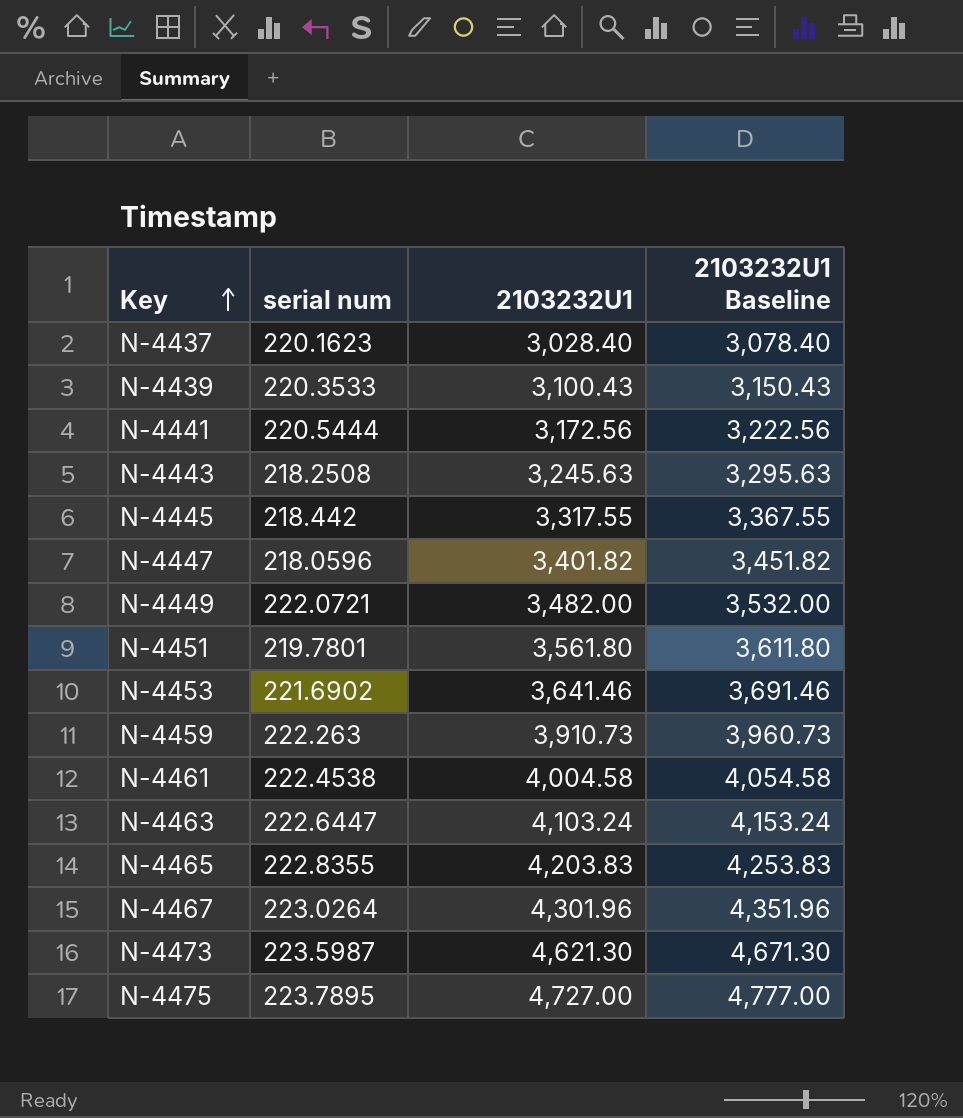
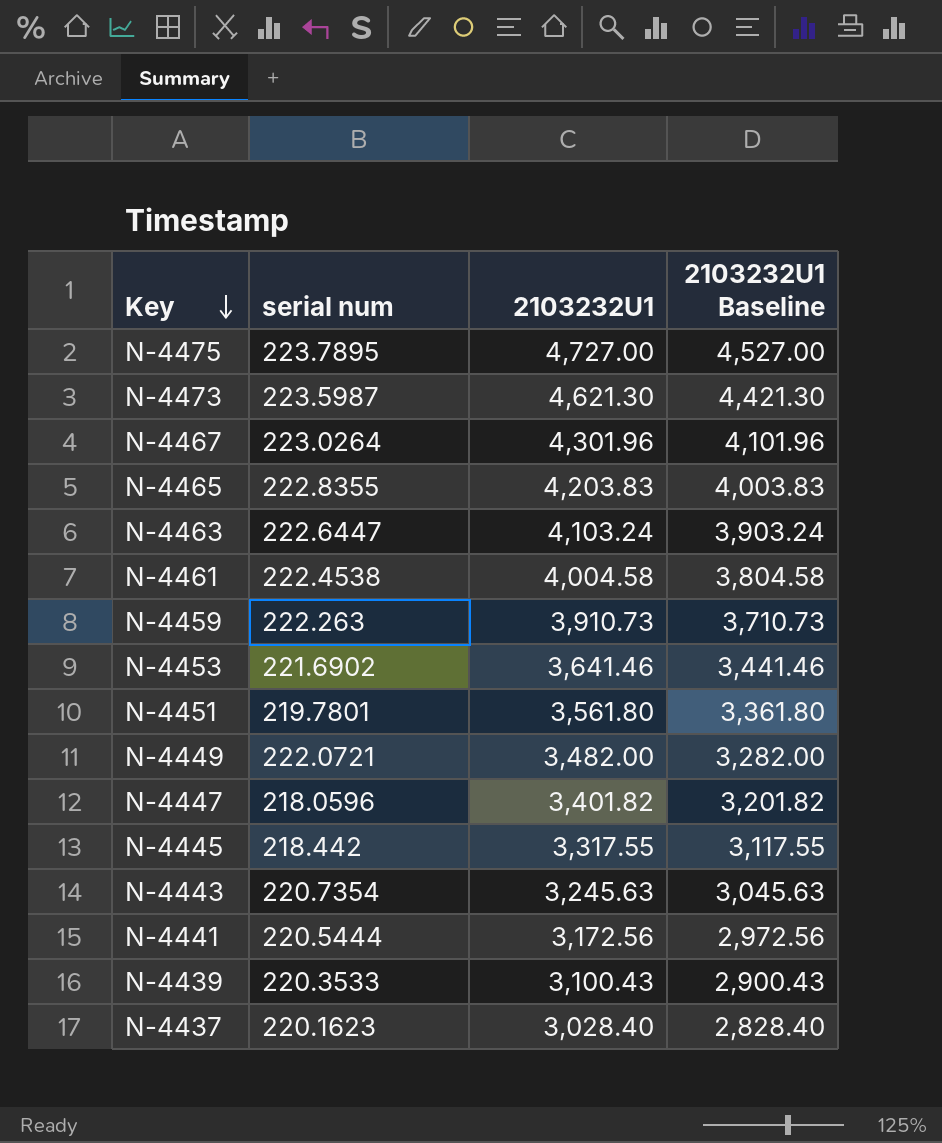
row order: Key ascending -> Key descending
column 2103232U1 Baseline | formula: [2103232U1] + 50 -> [2103232U1] - 200
N-4443 | serial num: 218.2508 -> 220.7354

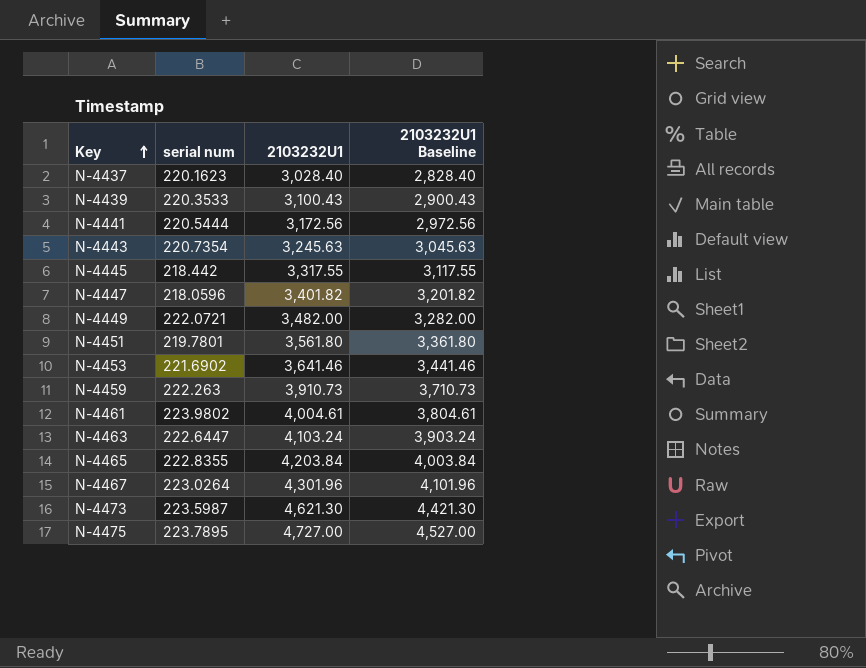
row order: Key descending -> Key ascending
N-4461 | serial num: 222.4538 -> 223.9802
N-4461 | 2103232U1: 4,004.58 -> 4,004.61
N-4461 | 2103232U1 Baseline: 3,804.58 -> 3,804.61
N-4465 | 2103232U1: 4,203.83 -> 4,203.84
N-4465 | 2103232U1 Baseline: 4,003.83 -> 4,003.84

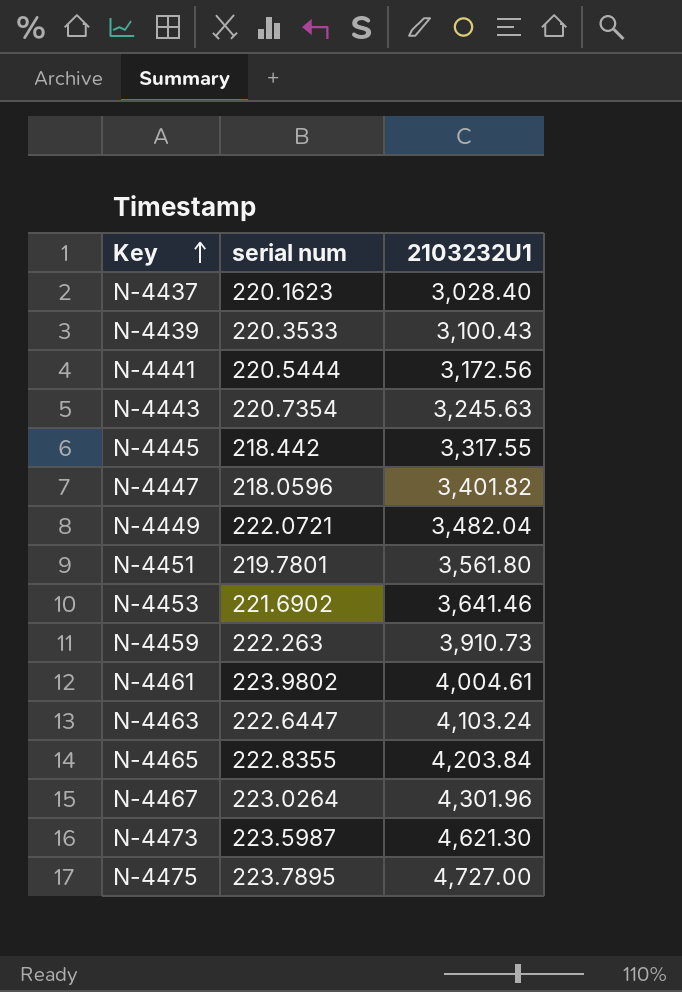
column 2103232U1 Baseline | formula: [2103232U1] - 200 -> none
N-4449 | 2103232U1: 3,482.00 -> 3,482.04

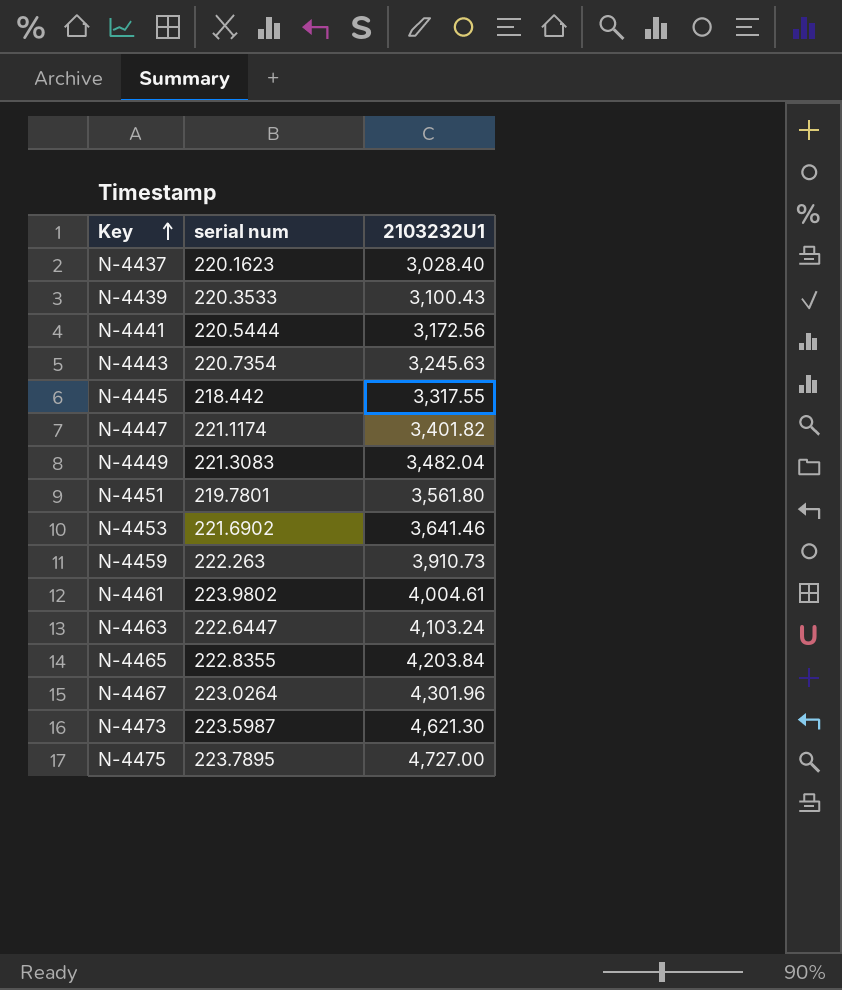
N-4447 | serial num: 218.0596 -> 221.1174
N-4449 | serial num: 222.0721 -> 221.3083

